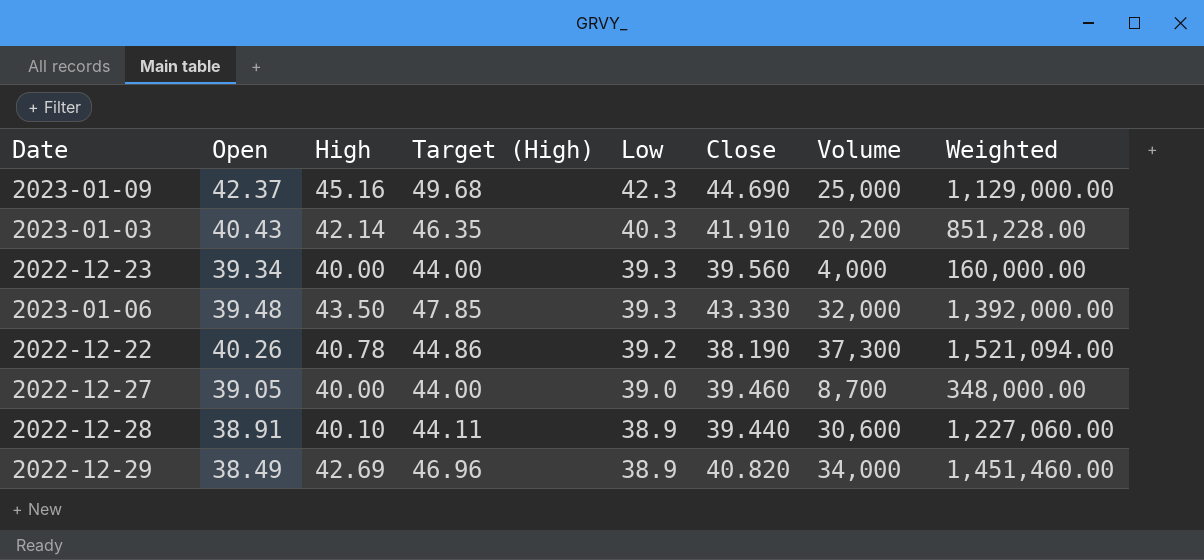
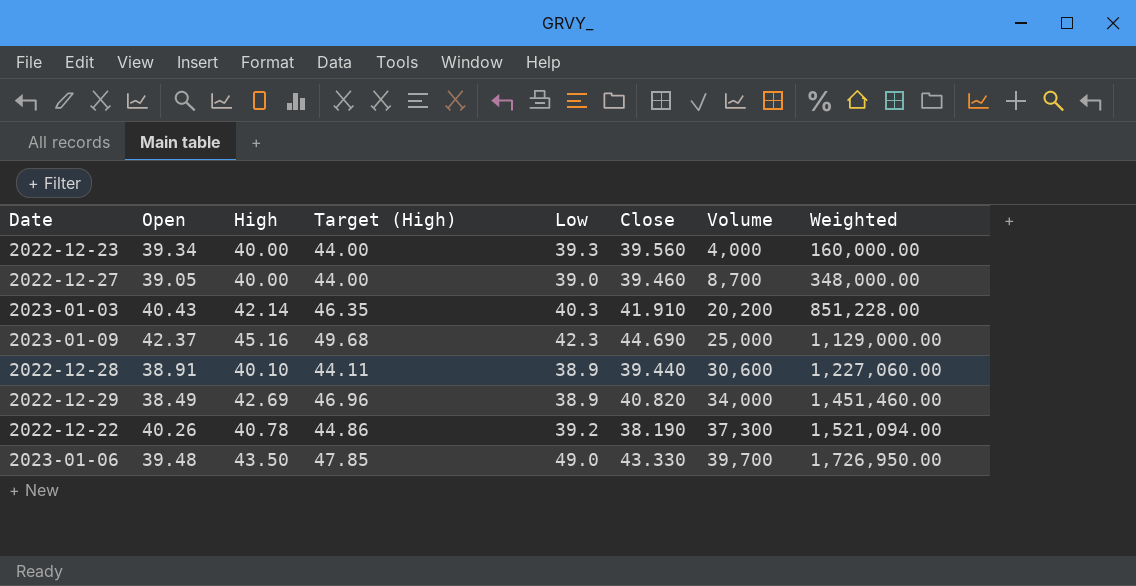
row order: Low descending -> Volume ascending
2023-01-06 | Low: 39.3 -> 49.0
2023-01-06 | Volume: 32,000 -> 39,700
2023-01-06 | Weighted: 1,392,000.00 -> 1,726,950.00

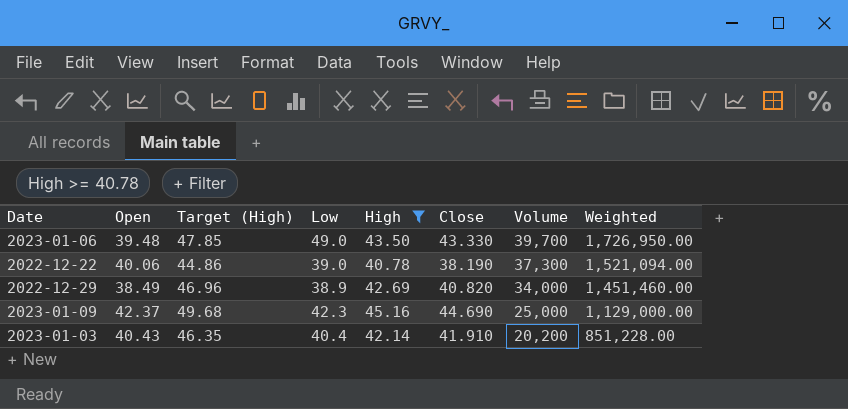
filter: none -> High >= 40.78
row order: Volume ascending -> Volume descending
column High | position: 3 -> 5
2022-12-22 | Open: 40.26 -> 40.06
2022-12-22 | Low: 39.2 -> 39.0
2023-01-03 | Low: 40.3 -> 40.4

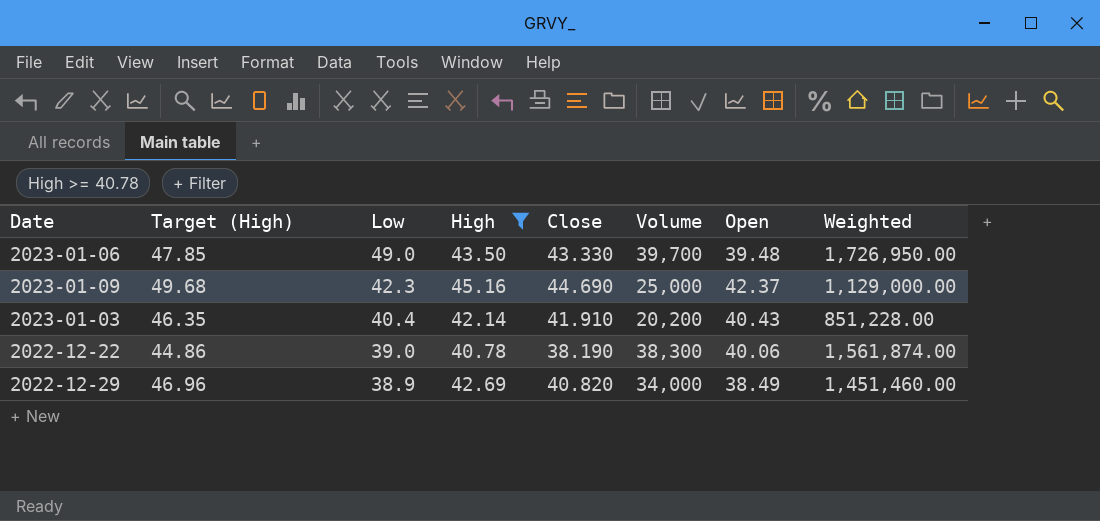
row order: Volume descending -> Low descending
column Open | position: 2 -> 7
2022-12-22 | Volume: 37,300 -> 38,300
2022-12-22 | Weighted: 1,521,094.00 -> 1,561,874.00

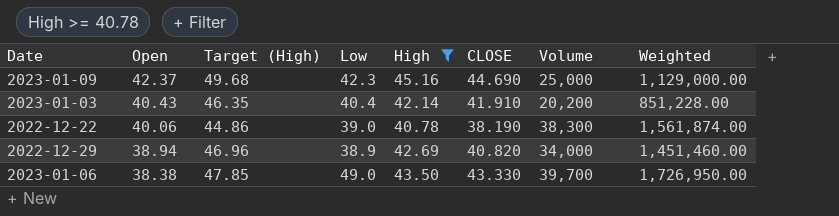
row order: Low descending -> Open descending
column Open | position: 7 -> 2
column name: Close -> CLOSE
2022-12-29 | Open: 38.49 -> 38.94
2023-01-06 | Open: 39.48 -> 38.38

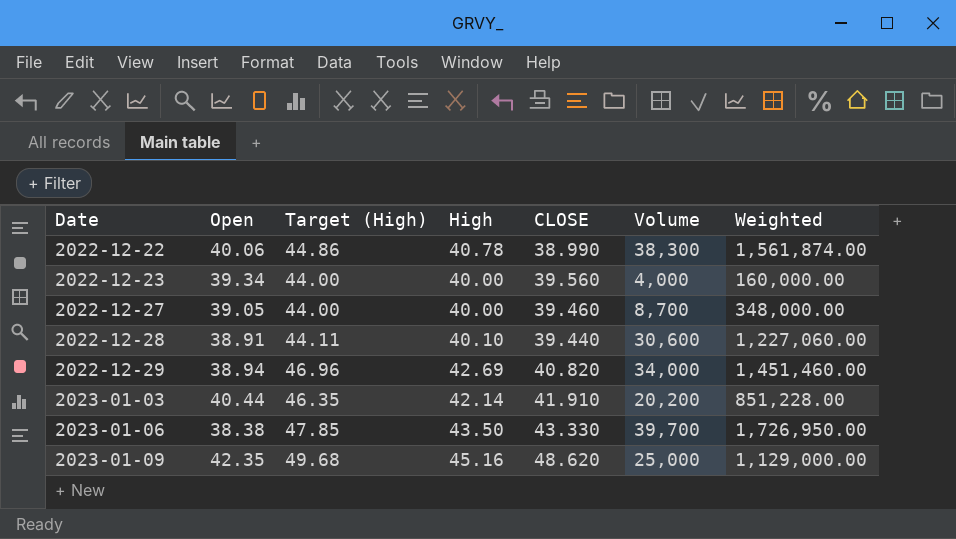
filter: High >= 40.78 -> none
row order: Open descending -> Date ascending
column Low | position: 4 -> none
2022-12-22 | CLOSE: 38.190 -> 38.990
2023-01-03 | Open: 40.43 -> 40.44
2023-01-09 | Open: 42.37 -> 42.35
2023-01-09 | CLOSE: 44.690 -> 48.620

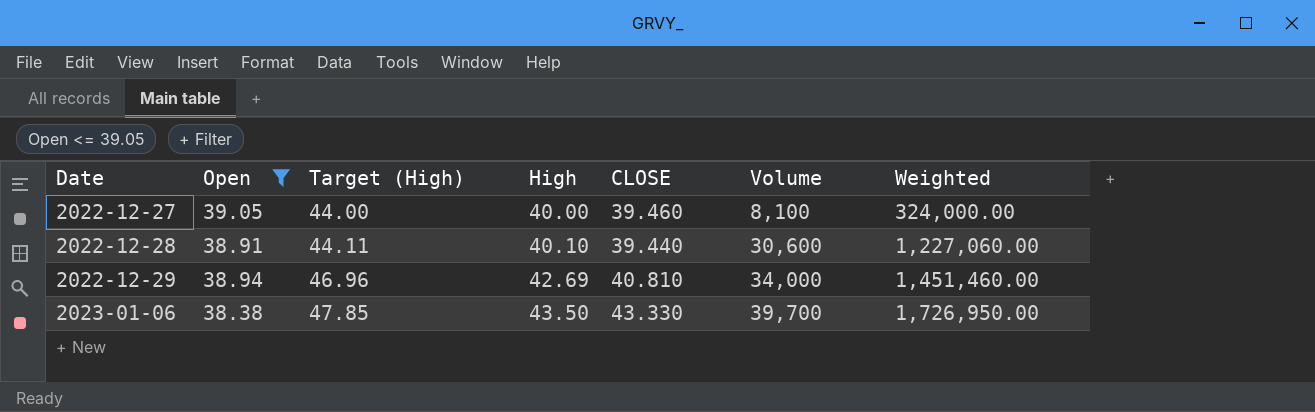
filter: none -> Open <= 39.05
2022-12-27 | Volume: 8,700 -> 8,100
2022-12-27 | Weighted: 348,000.00 -> 324,000.00
2022-12-29 | CLOSE: 40.820 -> 40.810

